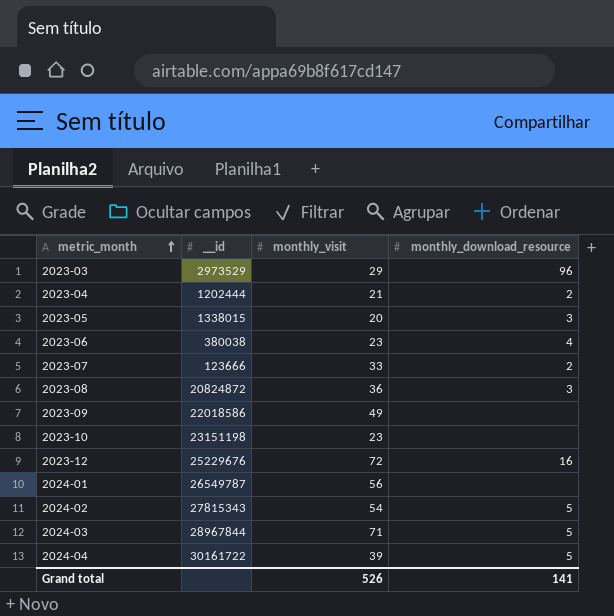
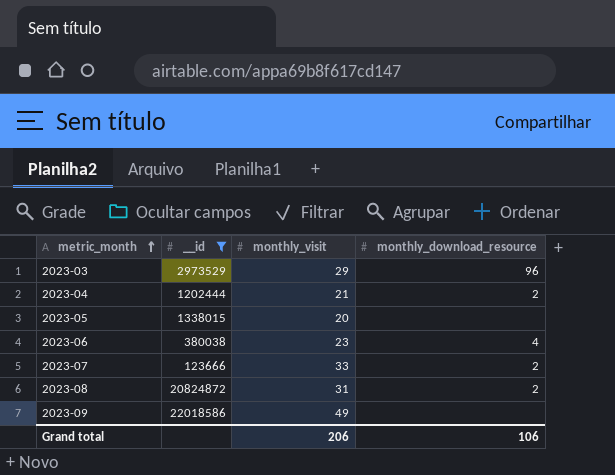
filter: none -> __id <= 22018586
2023-05 | monthly_download_resource: 3 -> none
2023-08 | monthly_visit: 36 -> 31
2023-08 | monthly_download_resource: 3 -> 2
Grand total | monthly_visit: 526 -> 206
Grand total | monthly_download_resource: 141 -> 106

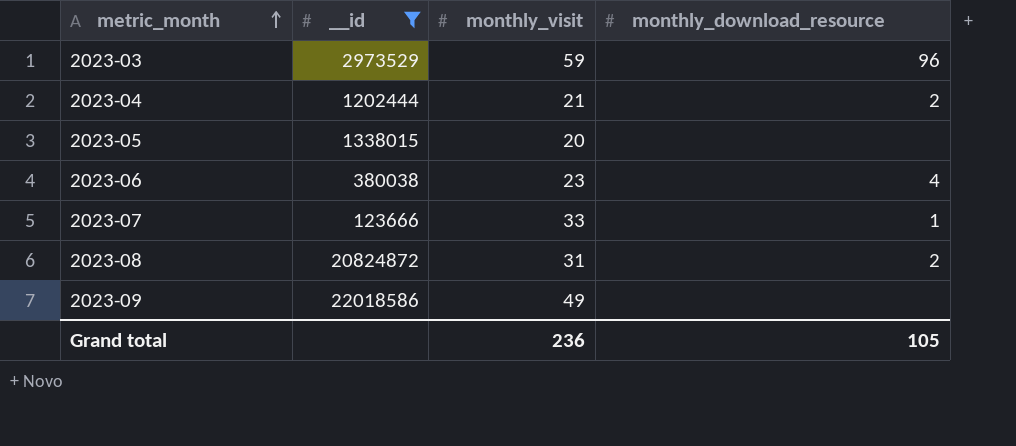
2023-03 | monthly_visit: 29 -> 59
2023-07 | monthly_download_resource: 2 -> 1
Grand total | monthly_visit: 206 -> 236
Grand total | monthly_download_resource: 106 -> 105

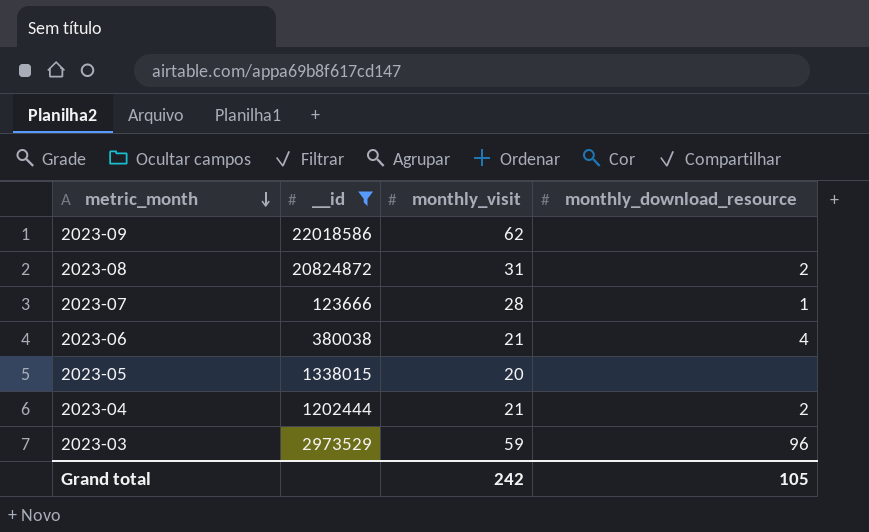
row order: metric_month ascending -> metric_month descending
2023-09 | monthly_visit: 49 -> 62
2023-07 | monthly_visit: 33 -> 28
2023-06 | monthly_visit: 23 -> 21
Grand total | monthly_visit: 236 -> 242

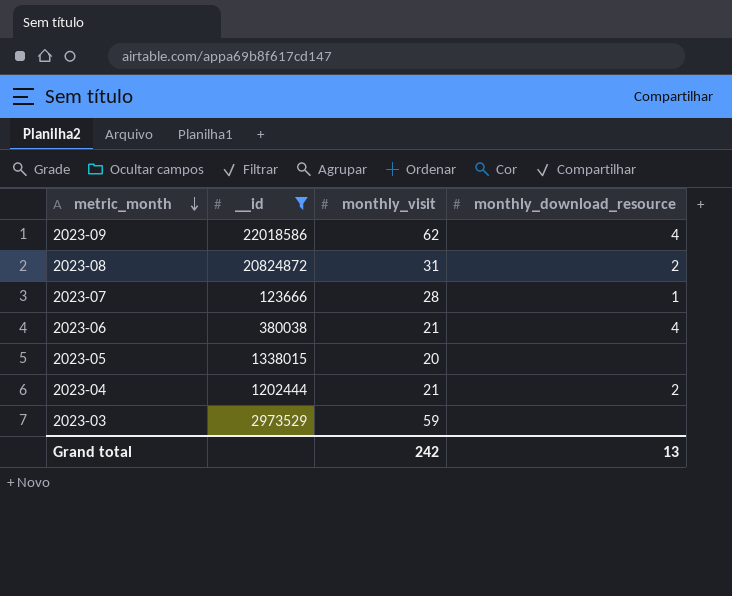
2023-09 | monthly_download_resource: none -> 4
2023-03 | monthly_download_resource: 96 -> none
Grand total | monthly_download_resource: 105 -> 13

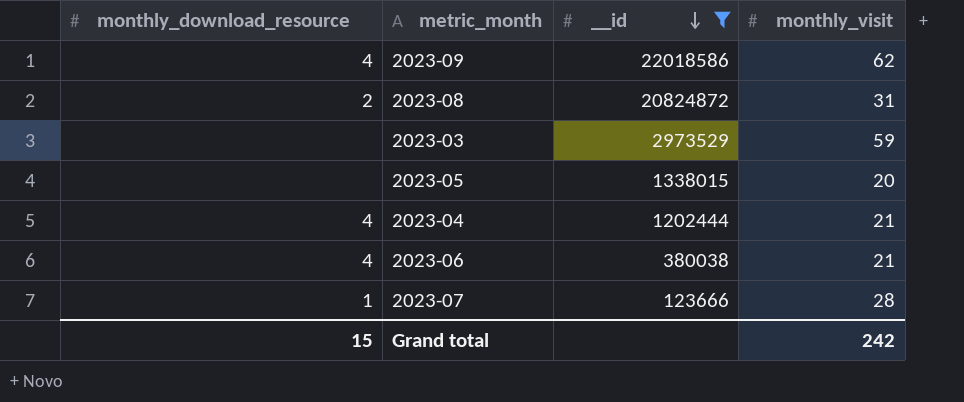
row order: metric_month descending -> __id descending
column monthly_download_resource | position: 4 -> 1
2023-04 | monthly_download_resource: 2 -> 4
Grand total | monthly_download_resource: 13 -> 15

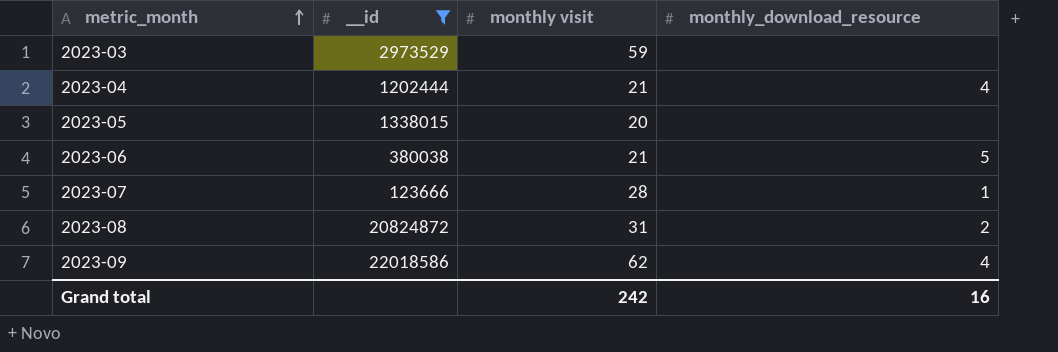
row order: __id descending -> metric_month ascending
column name: monthly_visit -> monthly visit
column monthly_download_resource | position: 1 -> 4
2023-06 | monthly_download_resource: 4 -> 5
Grand total | monthly_download_resource: 15 -> 16

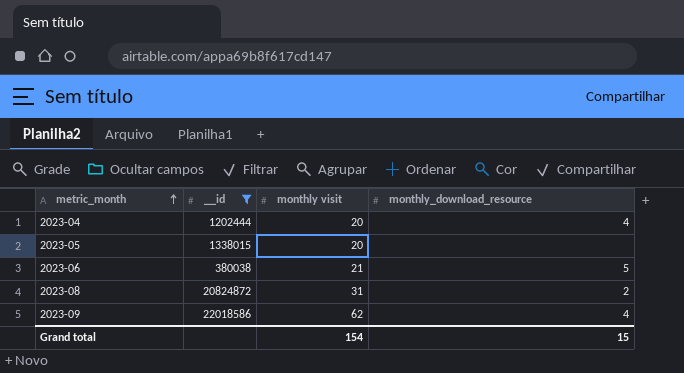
row 2023-03: 2973529 | 59 | none -> none
row 2023-07: 123666 | 28 | 1 -> none
2023-04 | monthly visit: 21 -> 20
Grand total | monthly visit: 242 -> 154
Grand total | monthly_download_resource: 16 -> 15

